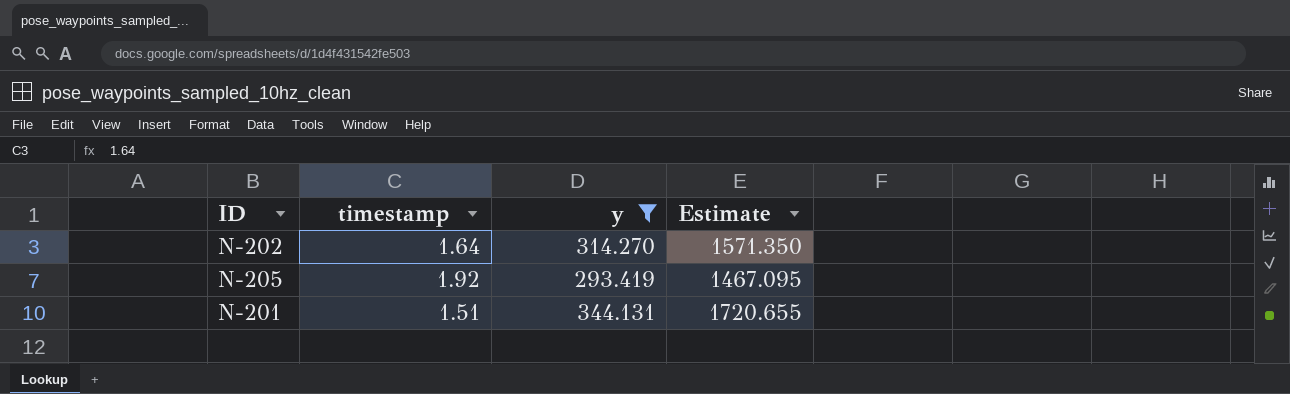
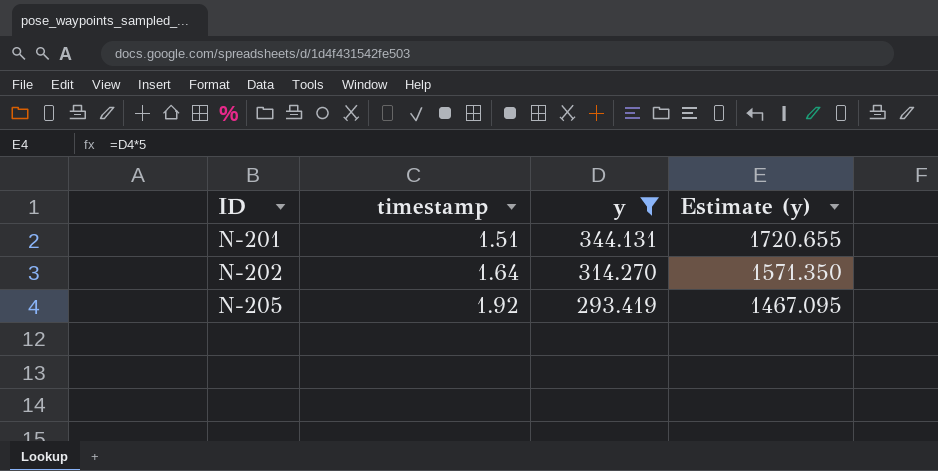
row order: none -> ID ascending
column name: Estimate -> Estimate (y)

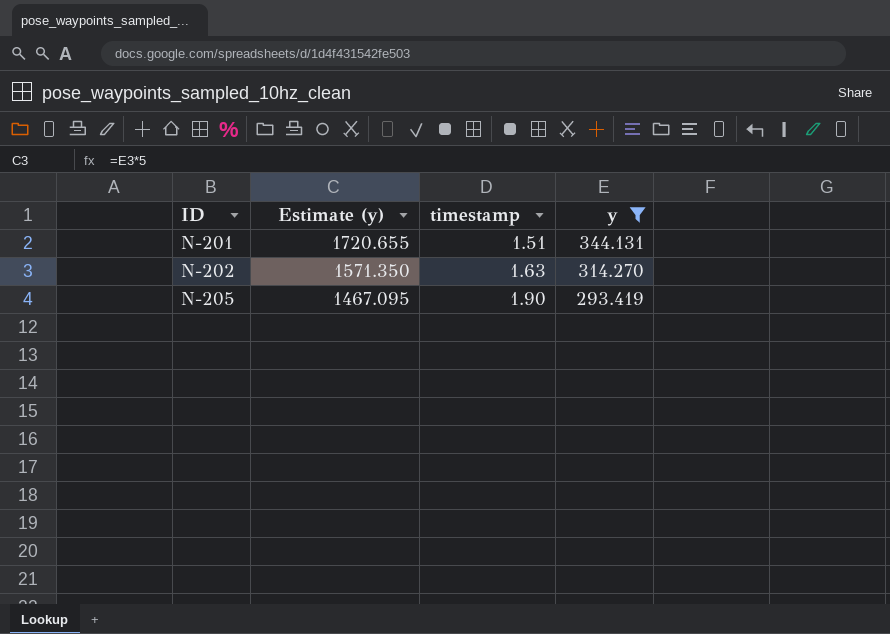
column Estimate (y) | position: 4 -> 2
N-202 | timestamp: 1.64 -> 1.63
N-205 | timestamp: 1.92 -> 1.90

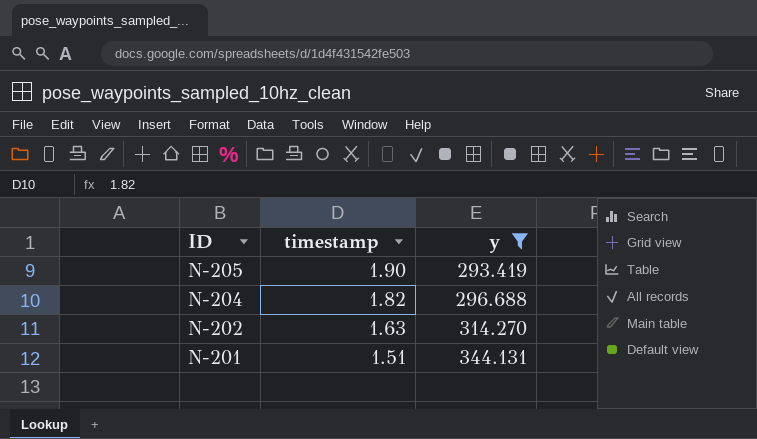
row order: ID ascending -> ID descending
column Estimate (y) | formula: [y] * 5 -> none
row N-204: none -> 1.82 | 296.688

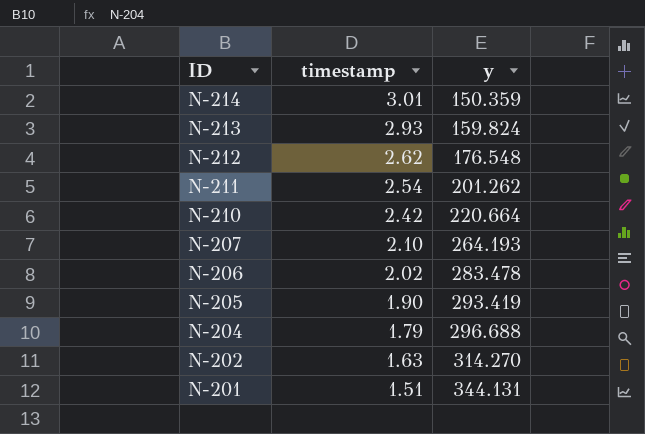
filter: y >= 293.419 -> none
N-204 | timestamp: 1.82 -> 1.79

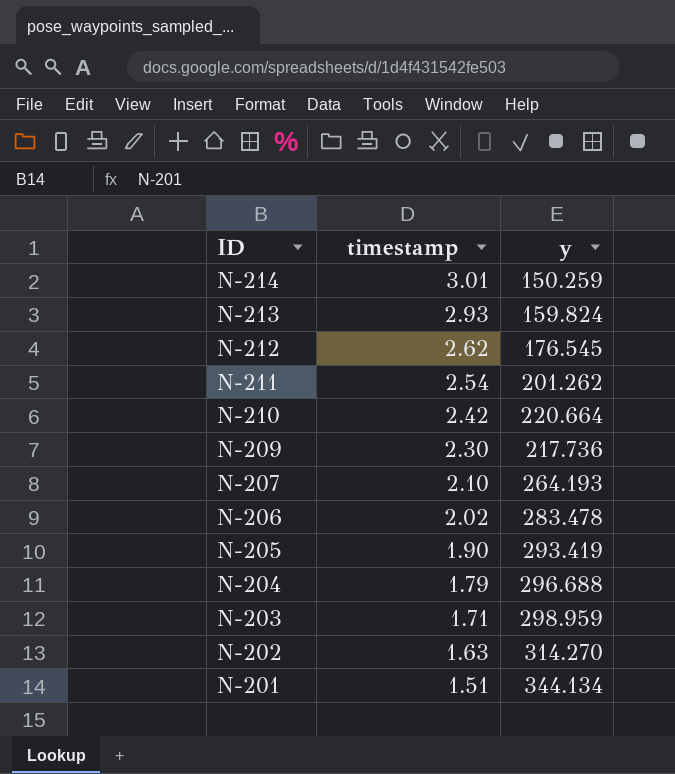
N-214 | y: 150.359 -> 150.259
N-212 | y: 176.548 -> 176.545
row N-209: none -> 2.30 | 217.736
row N-203: none -> 1.71 | 298.959
N-201 | y: 344.131 -> 344.134

